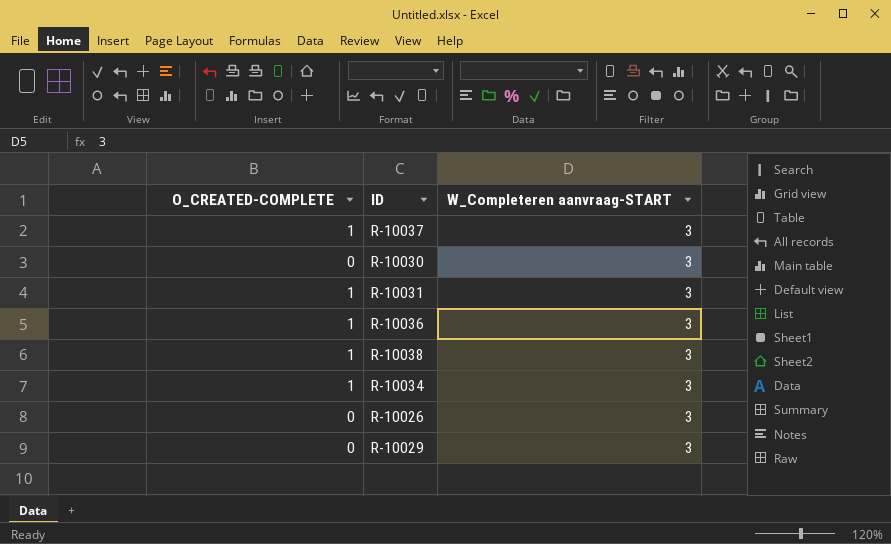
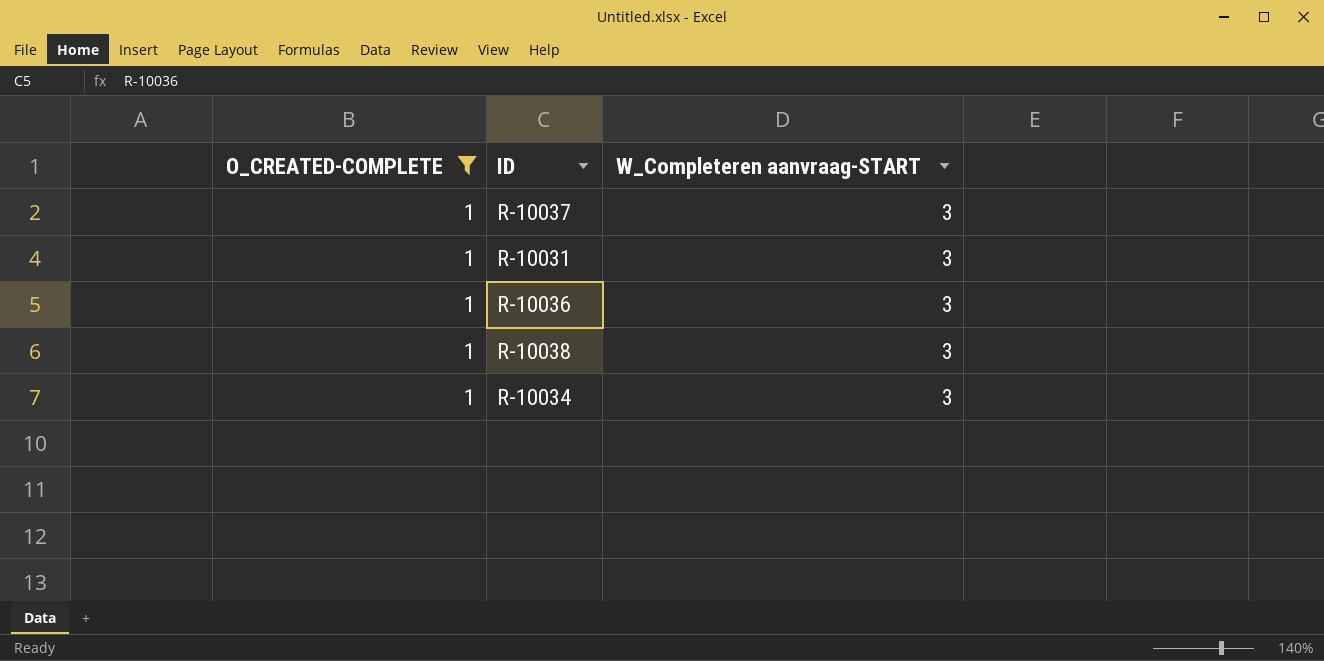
filter: none -> O_CREATED-COMPLETE = 1

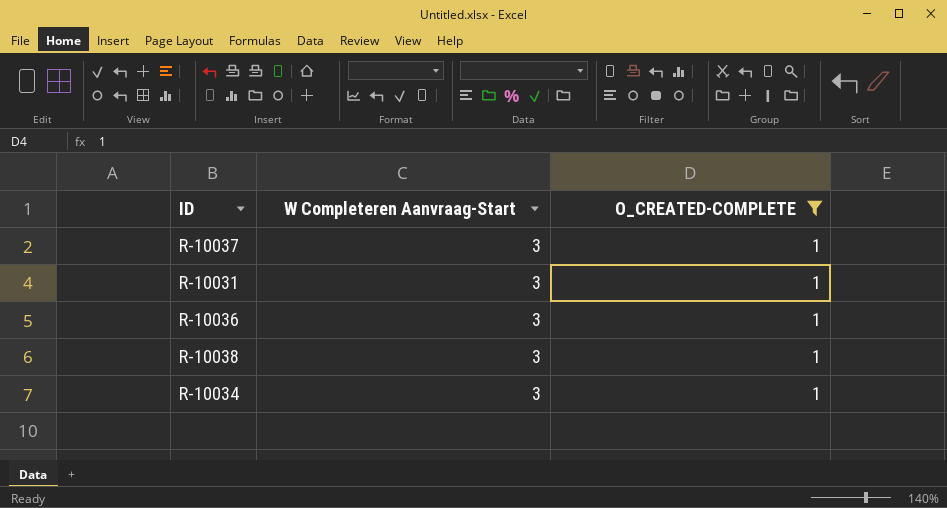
column name: W_Completeren aanvraag-START -> W Completeren Aanvraag-Start
column O_CREATED-COMPLETE | position: 1 -> 3

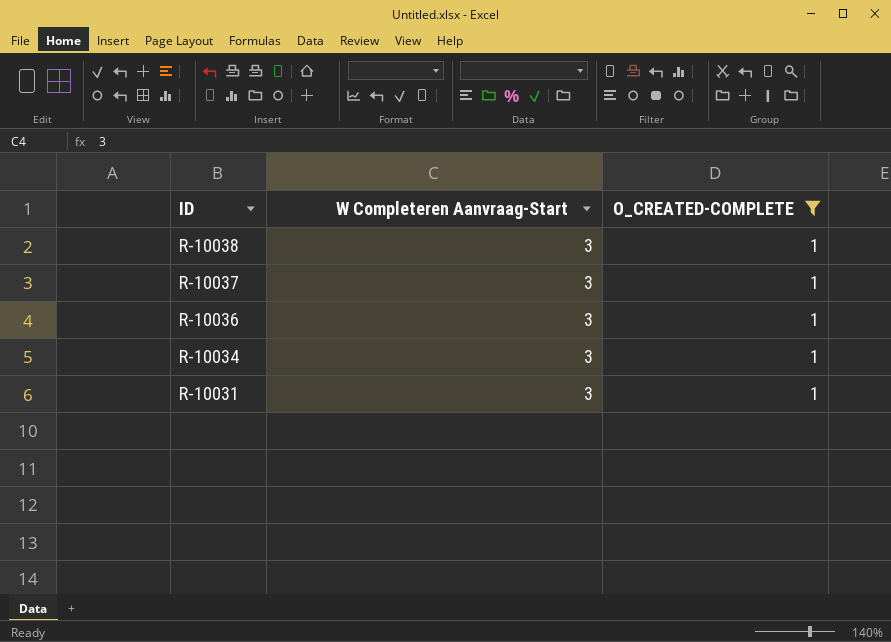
row order: none -> ID descending

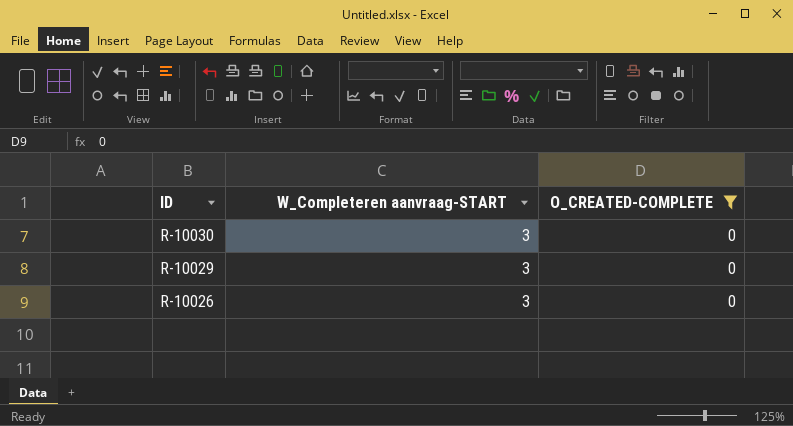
filter: O_CREATED-COMPLETE = 1 -> O_CREATED-COMPLETE = 0
column name: W Completeren Aanvraag-Start -> W_Completeren aanvraag-START

